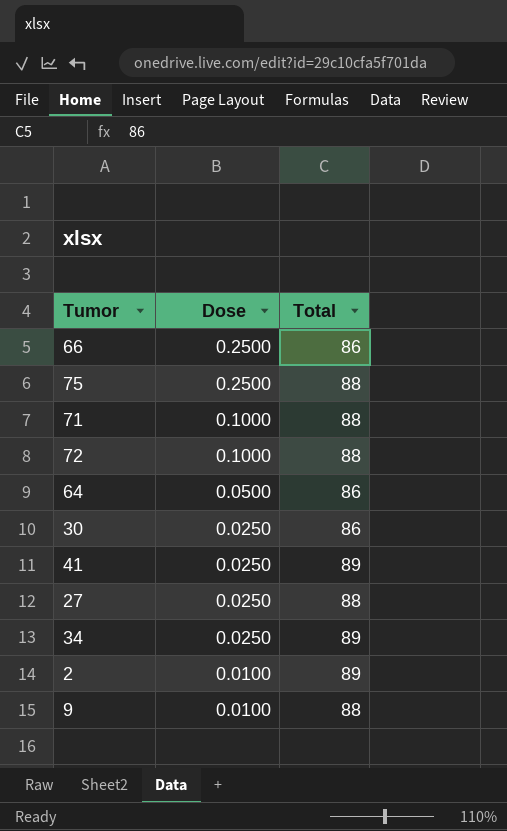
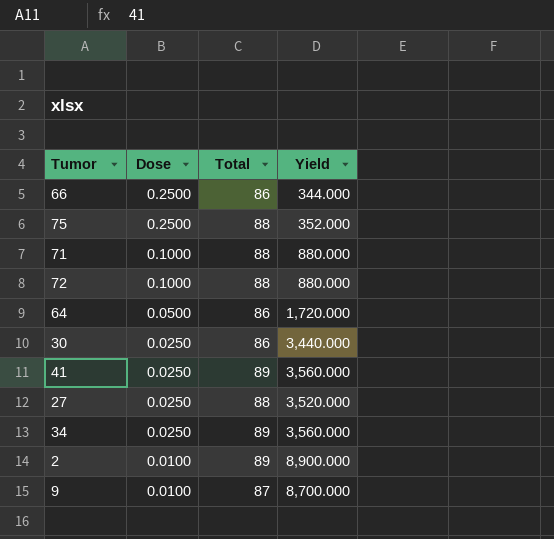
column Yield | formula: none -> [Total] / [Dose]
9 | Total: 88 -> 87

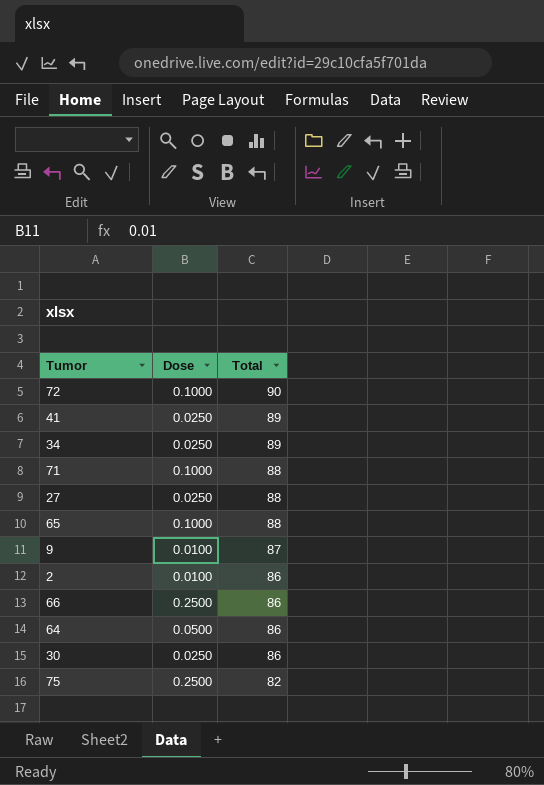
row order: Dose descending -> Total descending
column Yield | formula: [Total] / [Dose] -> none
72 | Total: 88 -> 90
row 65: none -> 0.1000 | 88
2 | Total: 89 -> 86
75 | Total: 88 -> 82

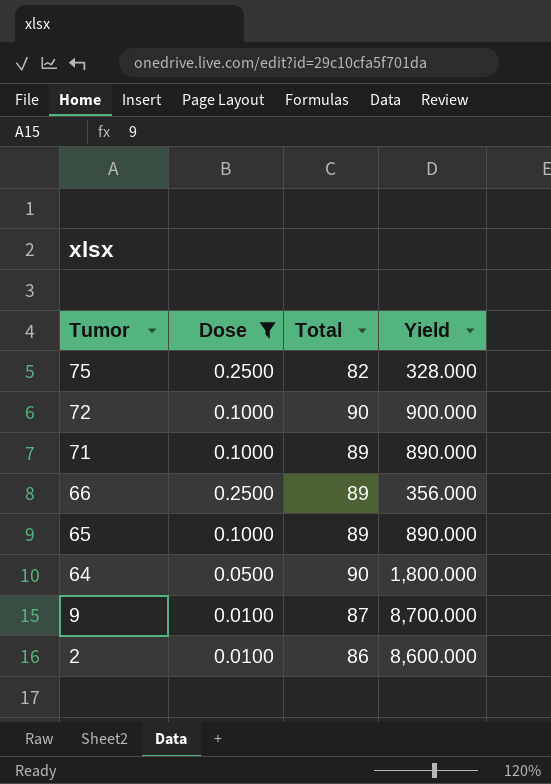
filter: none -> Dose != 0.0250
row order: Total descending -> Tumor descending
column Yield | formula: none -> [Total] / [Dose]
71 | Total: 88 -> 89
66 | Total: 86 -> 89
65 | Total: 88 -> 89
64 | Total: 86 -> 90

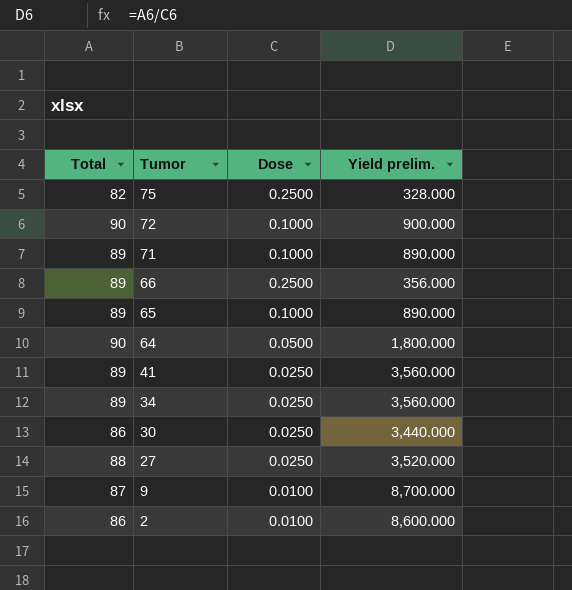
filter: Dose != 0.0250 -> none
column Total | position: 3 -> 1
column name: Yield -> Yield prelim.

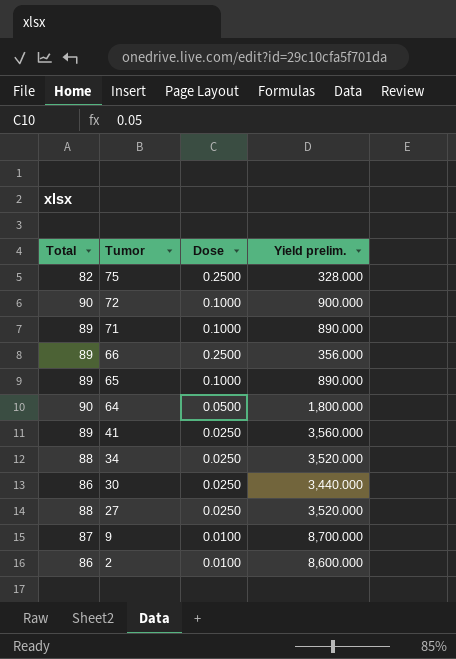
34 | Total: 89 -> 88
34 | Yield prelim.: 3,560.000 -> 3,520.000

